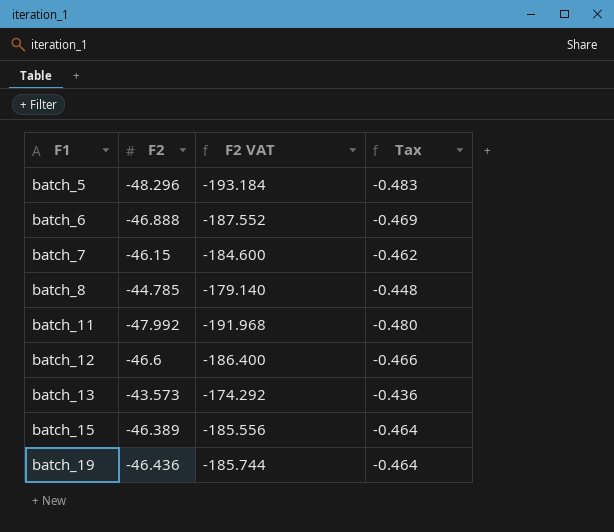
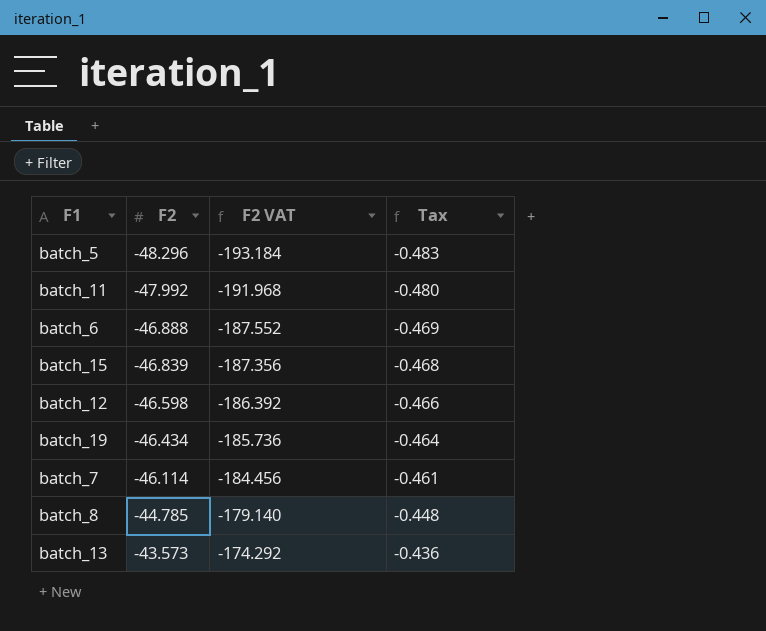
row order: F1 ascending -> F2 ascending
batch_15 | F2: -46.389 -> -46.839
batch_15 | F2 VAT: -185.556 -> -187.356
batch_15 | Tax: -0.464 -> -0.468
batch_12 | F2: -46.6 -> -46.598
batch_12 | F2 VAT: -186.400 -> -186.392
batch_19 | F2: -46.436 -> -46.434
batch_19 | F2 VAT: -185.744 -> -185.736
batch_7 | F2: -46.15 -> -46.114
batch_7 | F2 VAT: -184.600 -> -184.456
batch_7 | Tax: -0.462 -> -0.461

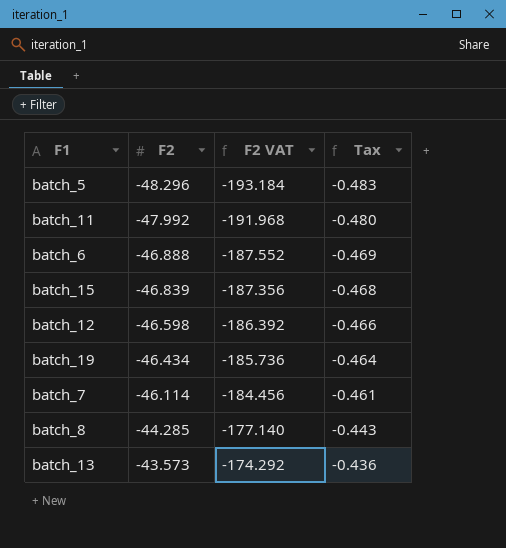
batch_8 | F2: -44.785 -> -44.285
batch_8 | F2 VAT: -179.140 -> -177.140
batch_8 | Tax: -0.448 -> -0.443

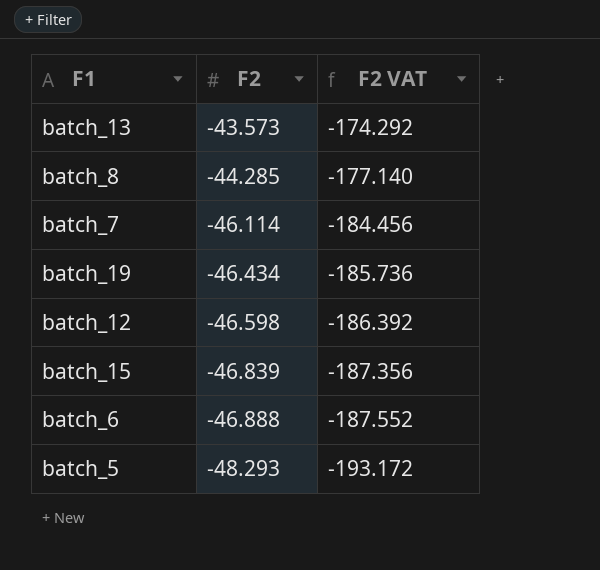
row order: F2 ascending -> F2 descending
column Tax | formula: [F2] * 0.01 -> none
row batch_11: -47.992 | -191.968 | -0.480 -> none
batch_5 | F2: -48.296 -> -48.293
batch_5 | F2 VAT: -193.184 -> -193.172

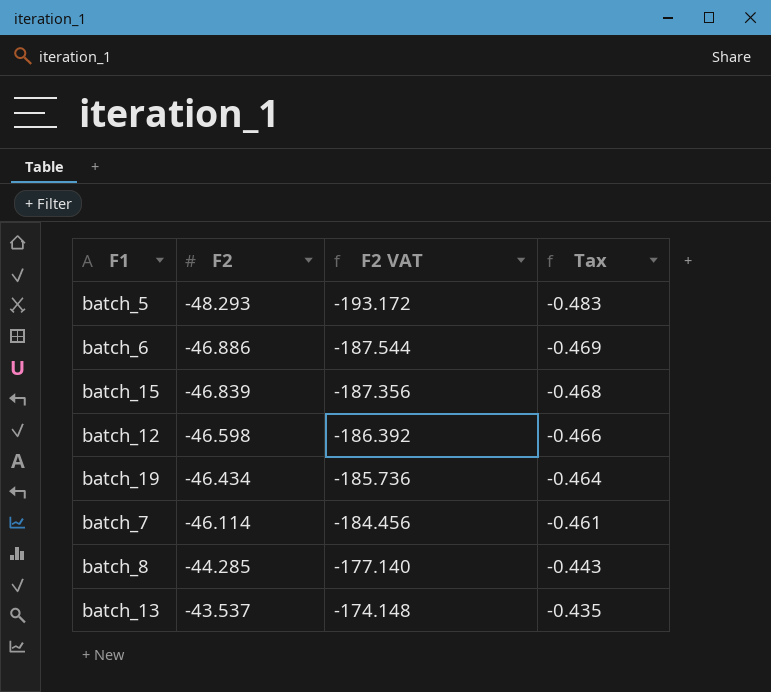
row order: F2 descending -> F2 ascending
column Tax | formula: none -> [F2] * 0.01
batch_6 | F2: -46.888 -> -46.886
batch_6 | F2 VAT: -187.552 -> -187.544
batch_13 | F2: -43.573 -> -43.537
batch_13 | F2 VAT: -174.292 -> -174.148

